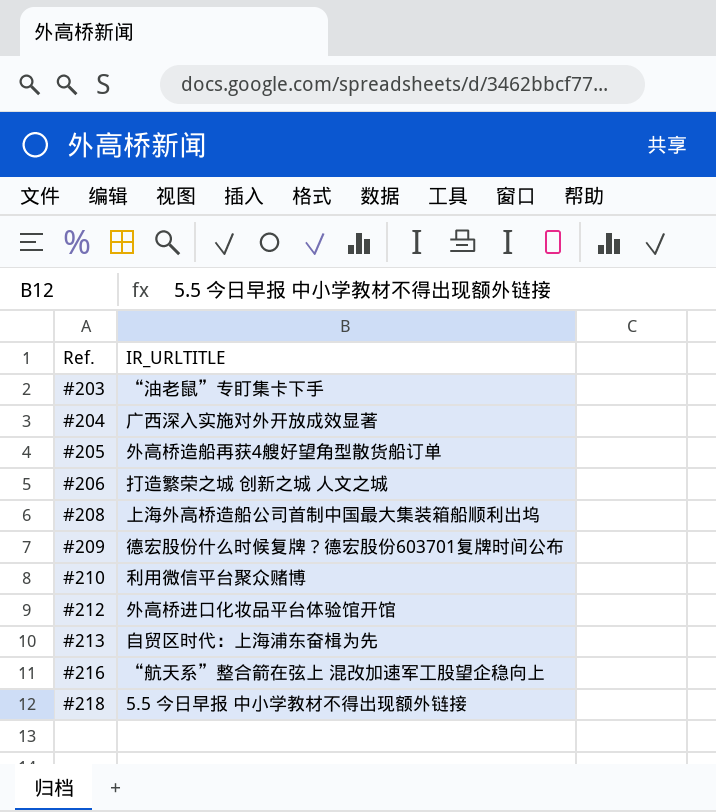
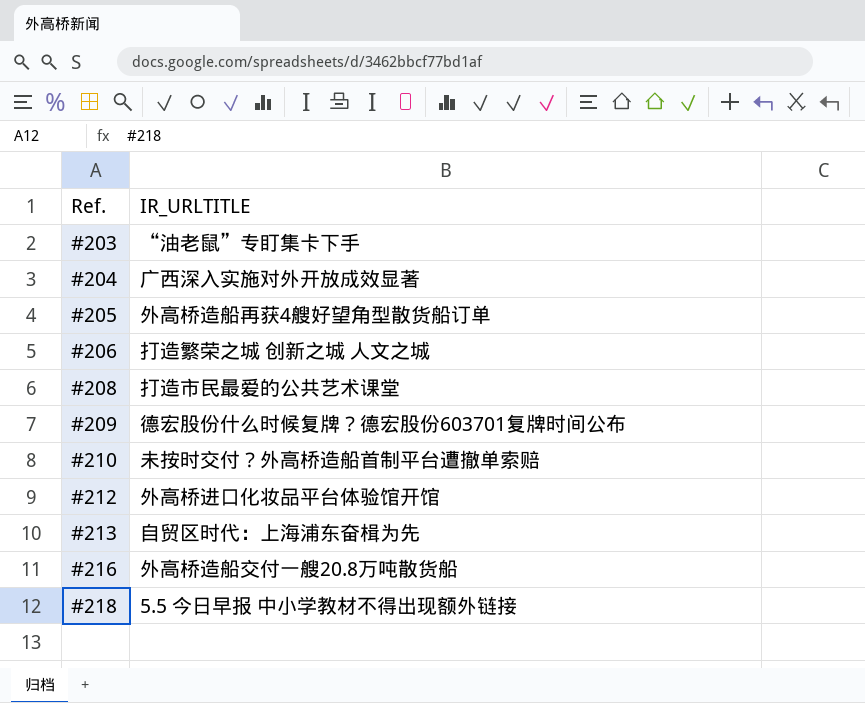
#208 | IR_URLTITLE: 上海外高桥造船公司首制中国最大集装箱船顺利出坞 -> 打造市民最爱的公共艺术课堂
#210 | IR_URLTITLE: 利用微信平台聚众赌博 -> 未按时交付？外高桥造船首制平台遭撤单索赔
#216 | IR_URLTITLE: “航天系”整合箭在弦上 混改加速军工股望企稳向上 -> 外高桥造船交付一艘20.8万吨散货船

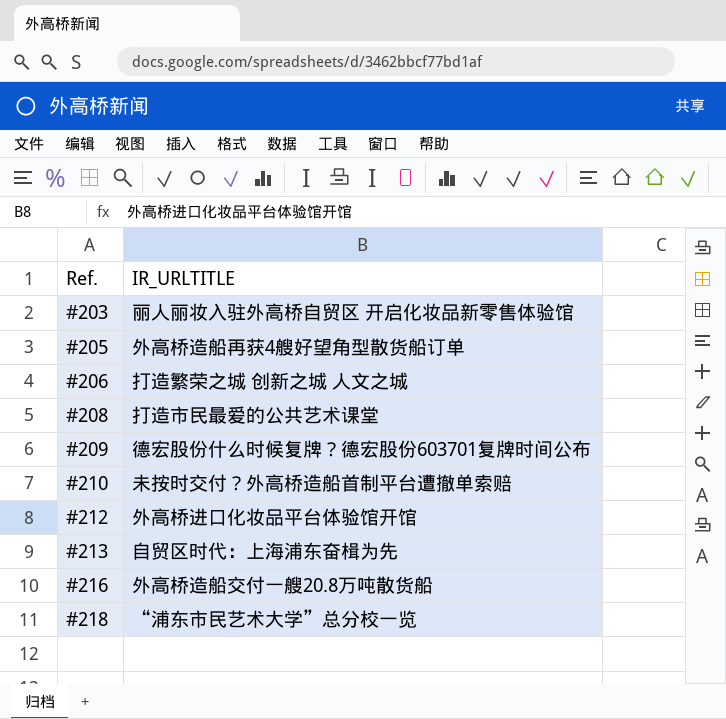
row #204: 广西深入实施对外开放成效显著 -> none
#203 | IR_URLTITLE: “油老鼠”专盯集卡下手 -> 丽人丽妆入驻外高桥自贸区 开启化妆品新零售体验馆
#218 | IR_URLTITLE: 5.5 今日早报 中小学教材不得出现额外链接 -> “浦东市民艺术大学”总分校一览

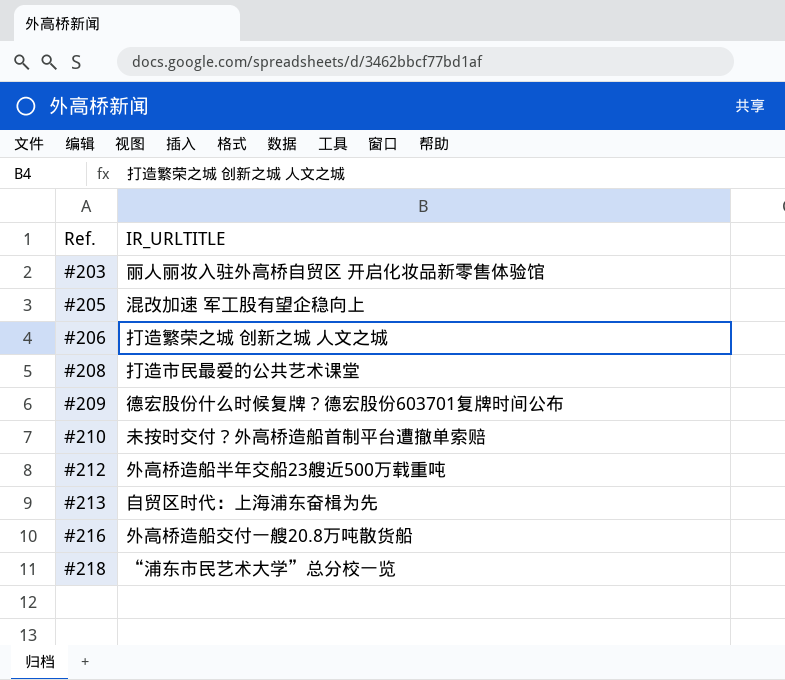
#205 | IR_URLTITLE: 外高桥造船再获4艘好望角型散货船订单 -> 混改加速 军工股有望企稳向上
#212 | IR_URLTITLE: 外高桥进口化妆品平台体验馆开馆 -> 外高桥造船半年交船23艘近500万载重吨

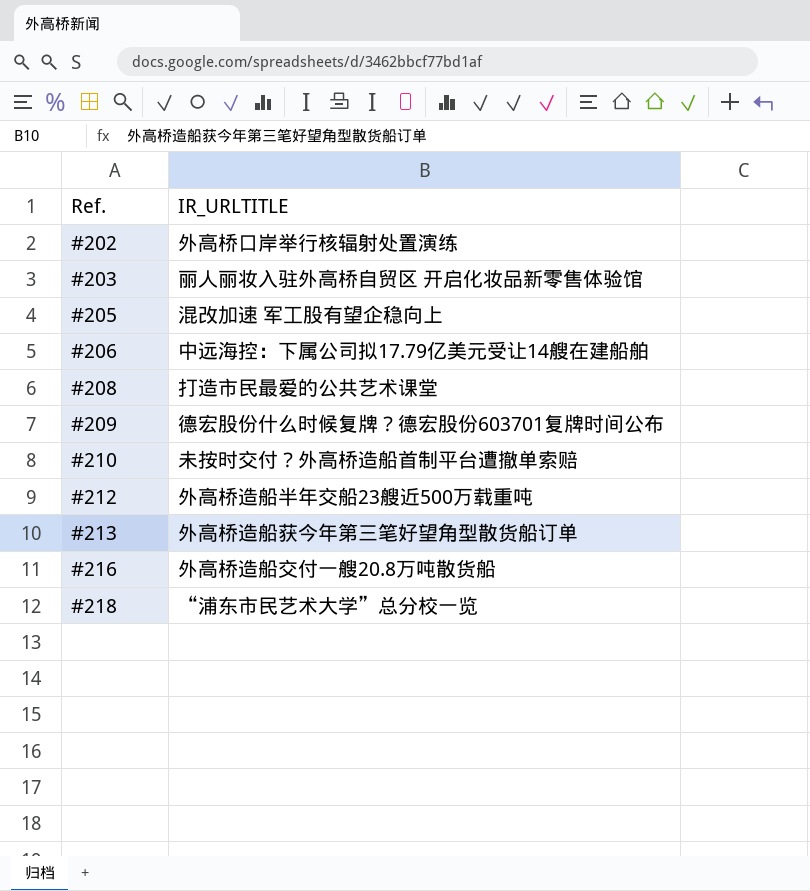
row #202: none -> 外高桥口岸举行核辐射处置演练
#206 | IR_URLTITLE: 打造繁荣之城 创新之城 人文之城 -> 中远海控：下属公司拟17.79亿美元受让14艘在建船舶
#213 | IR_URLTITLE: 自贸区时代：上海浦东奋楫为先 -> 外高桥造船获今年第三笔好望角型散货船订单

